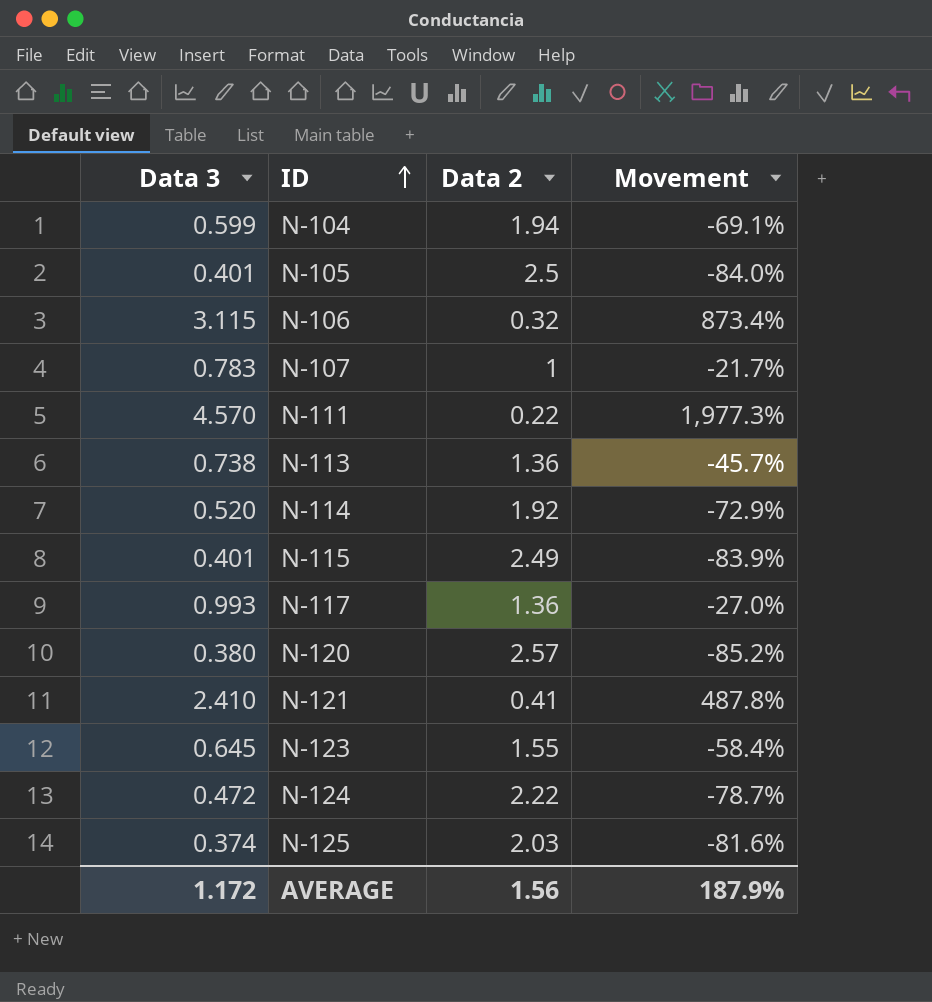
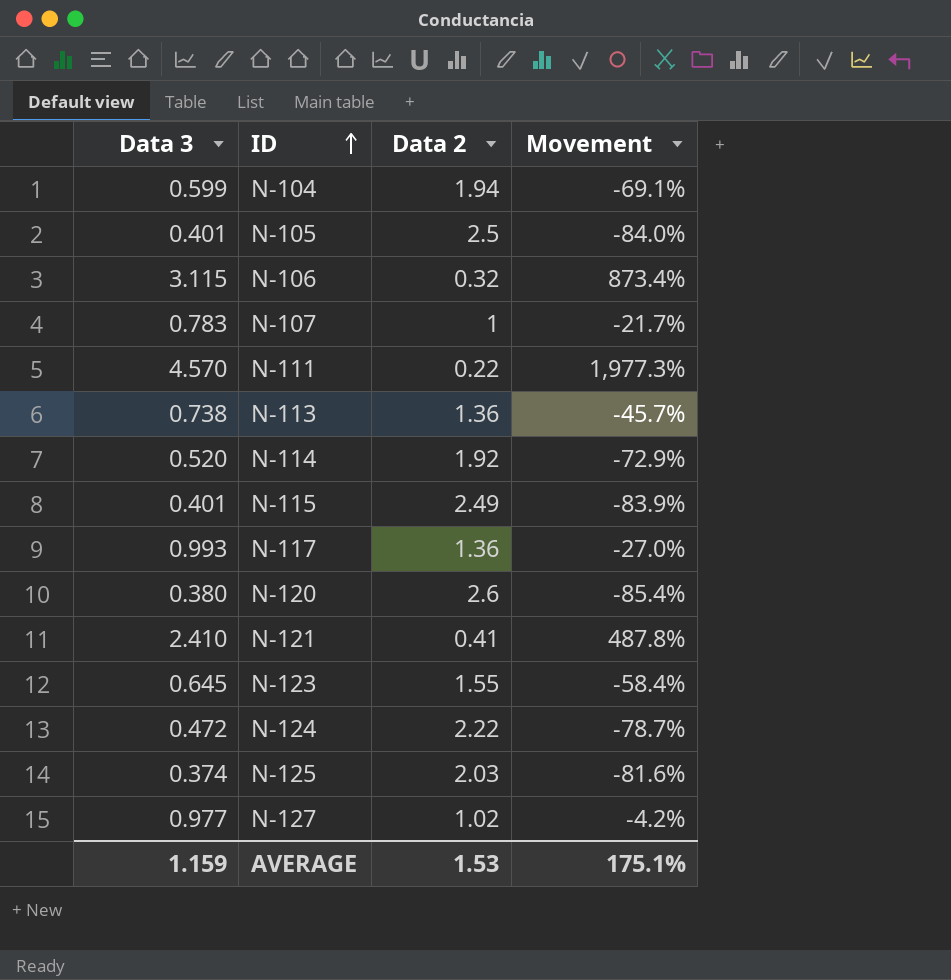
N-120 | Data 2: 2.57 -> 2.6
N-120 | Movement: -85.2% -> -85.4%
row N-127: none -> 0.977 | 1.02 | -4.2%
AVERAGE | Data 3: 1.172 -> 1.159
AVERAGE | Data 2: 1.56 -> 1.53
AVERAGE | Movement: 187.9% -> 175.1%

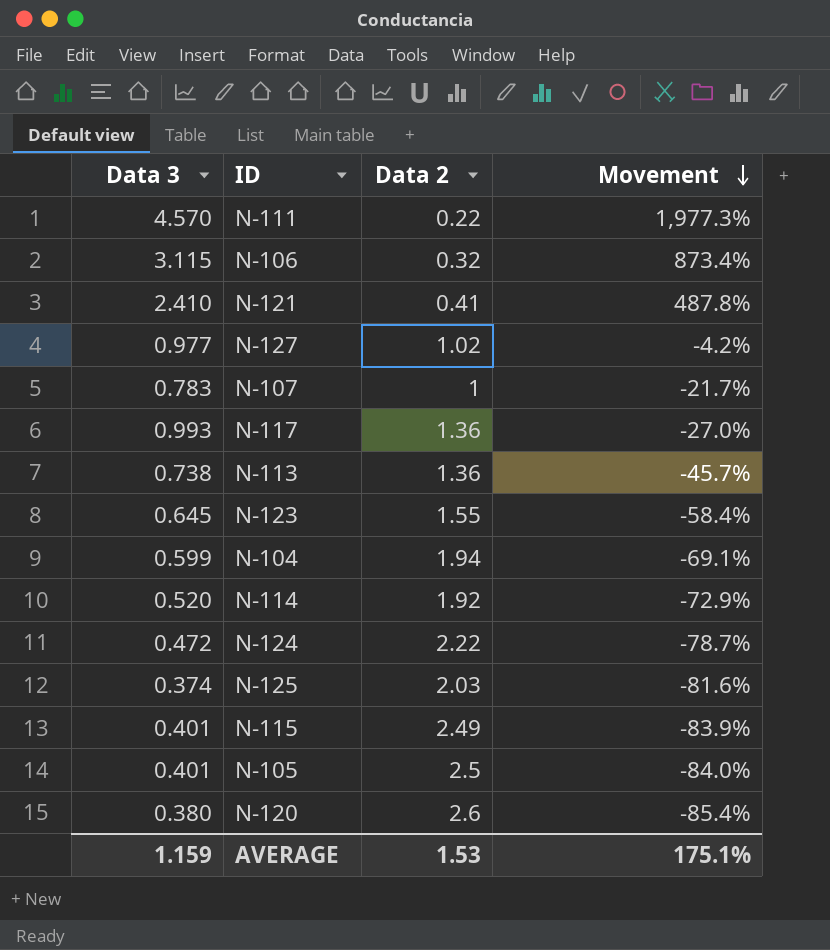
row order: ID ascending -> Movement descending

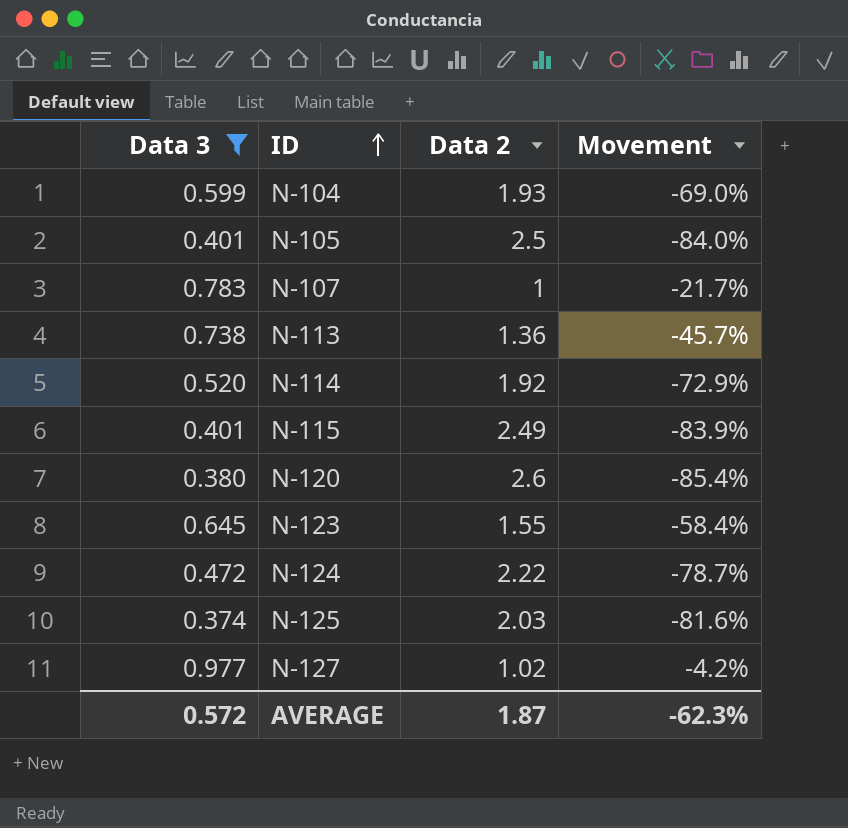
filter: none -> Data 3 <= 0.977
row order: Movement descending -> ID ascending
N-104 | Data 2: 1.94 -> 1.93
N-104 | Movement: -69.1% -> -69.0%
AVERAGE | Data 3: 1.159 -> 0.572
AVERAGE | Data 2: 1.53 -> 1.87
AVERAGE | Movement: 175.1% -> -62.3%

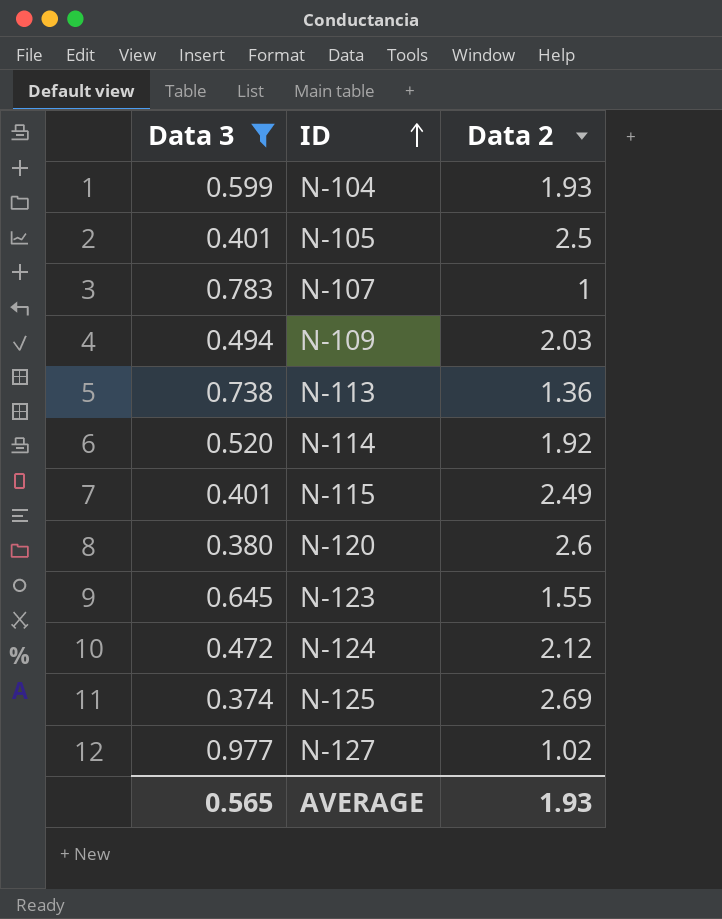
column Movement | formula: ([Data 3] - [Data 2]) / [Data 2] -> none
row N-109: none -> 0.494 | 2.03
N-124 | Data 2: 2.22 -> 2.12
N-125 | Data 2: 2.03 -> 2.69
AVERAGE | Data 3: 0.572 -> 0.565
AVERAGE | Data 2: 1.87 -> 1.93

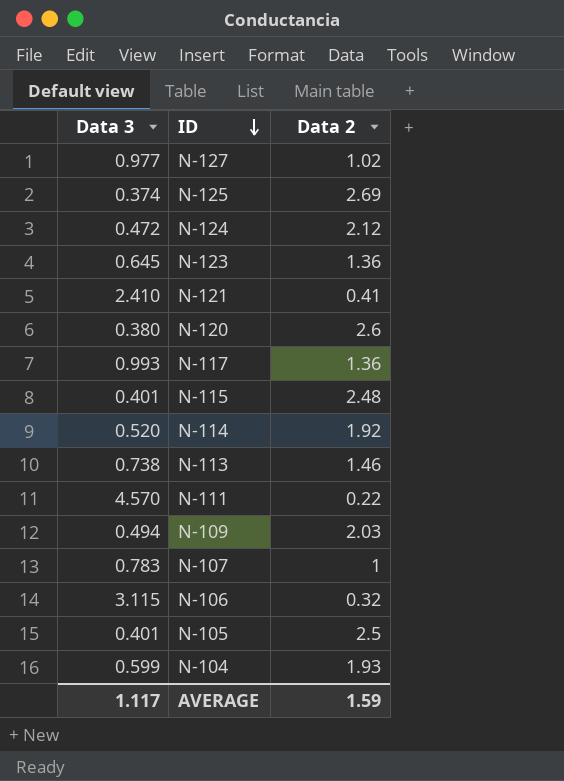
filter: Data 3 <= 0.977 -> none
row order: ID ascending -> ID descending
N-123 | Data 2: 1.55 -> 1.36
N-115 | Data 2: 2.49 -> 2.48
N-113 | Data 2: 1.36 -> 1.46
AVERAGE | Data 3: 0.565 -> 1.117
AVERAGE | Data 2: 1.93 -> 1.59

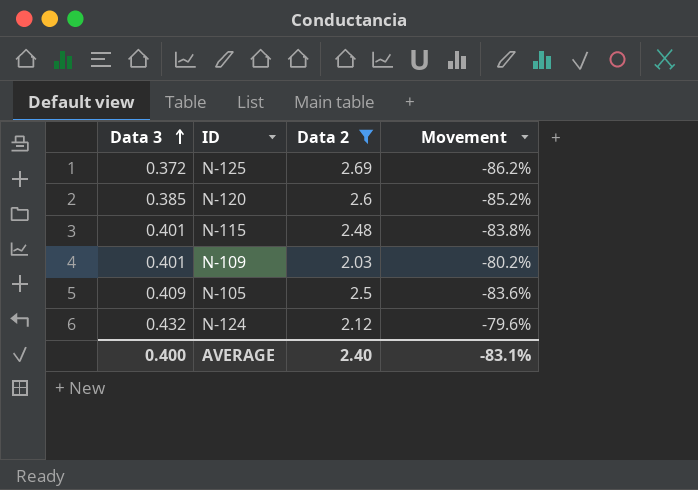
filter: none -> Data 2 >= 2.03
row order: ID descending -> Data 3 ascending
column Movement | formula: none -> ([Data 3] - [Data 2]) / [Data 2]
N-125 | Data 3: 0.374 -> 0.372
N-120 | Data 3: 0.380 -> 0.385
N-109 | Data 3: 0.494 -> 0.401
N-105 | Data 3: 0.401 -> 0.409
N-124 | Data 3: 0.472 -> 0.432
AVERAGE | Data 3: 1.117 -> 0.400
AVERAGE | Data 2: 1.59 -> 2.40

